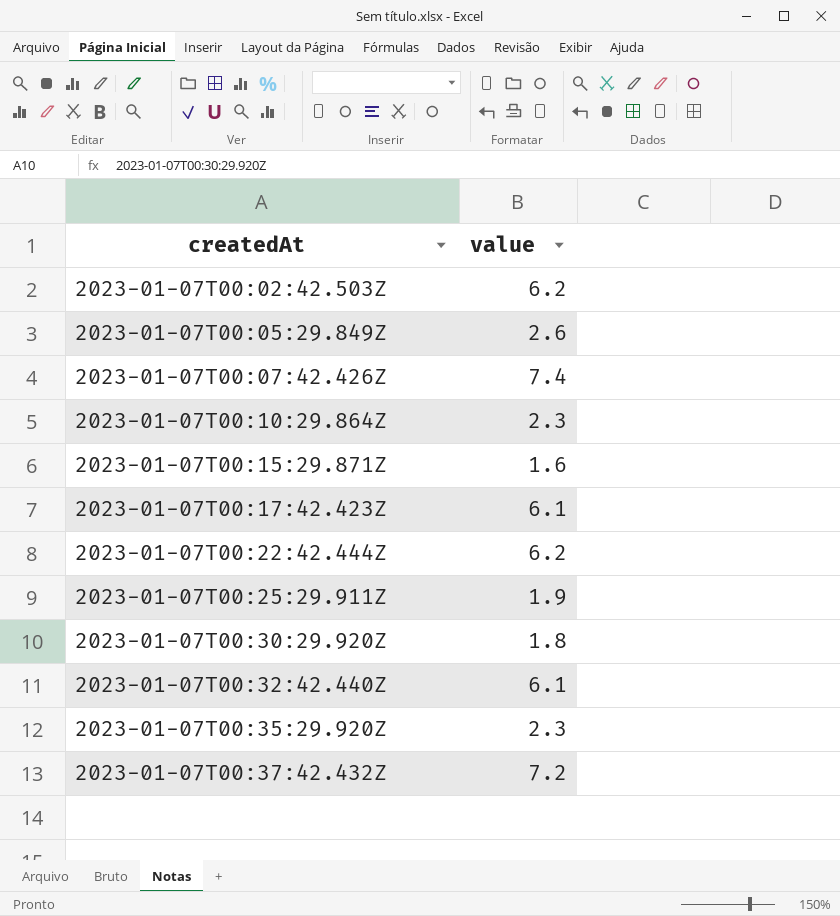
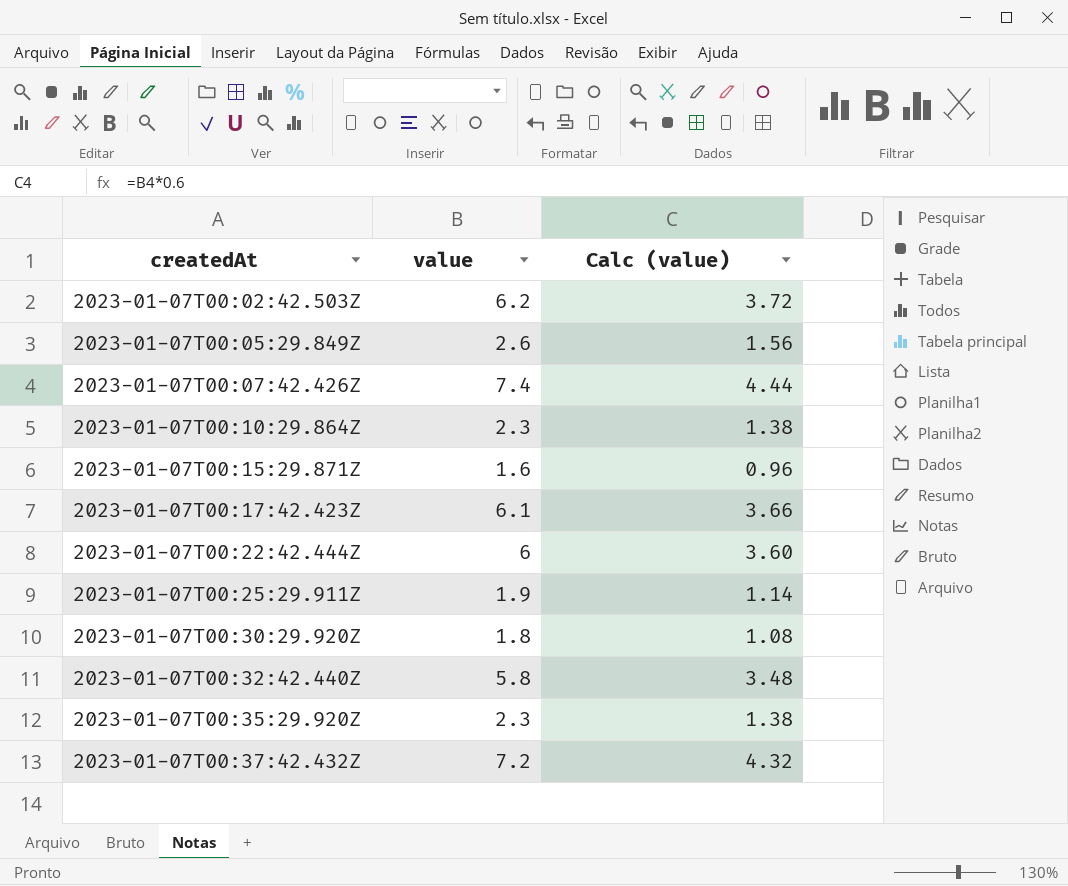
column Calc (value) | formula: none -> [value] * 0.6
2023-01-07T00:22:42.444Z | value: 6.2 -> 6
2023-01-07T00:32:42.440Z | value: 6.1 -> 5.8

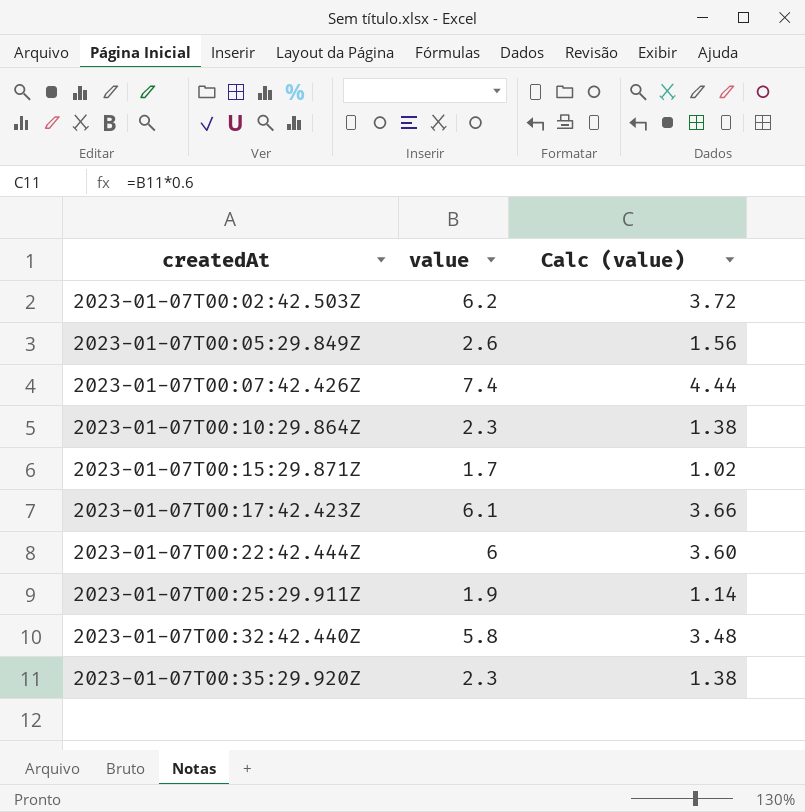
row 2023-01-07T00:30:29.920Z: 1.8 | 1.08 -> none
row 2023-01-07T00:37:42.432Z: 7.2 | 4.32 -> none
2023-01-07T00:15:29.871Z | value: 1.6 -> 1.7
2023-01-07T00:15:29.871Z | Calc (value): 0.96 -> 1.02

